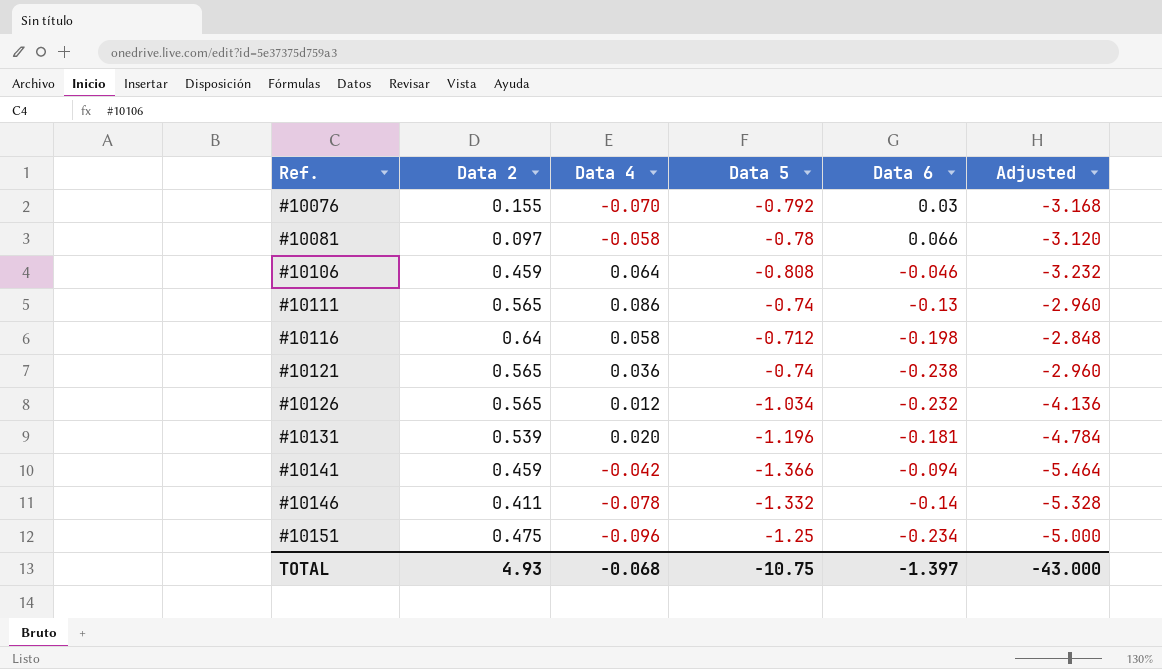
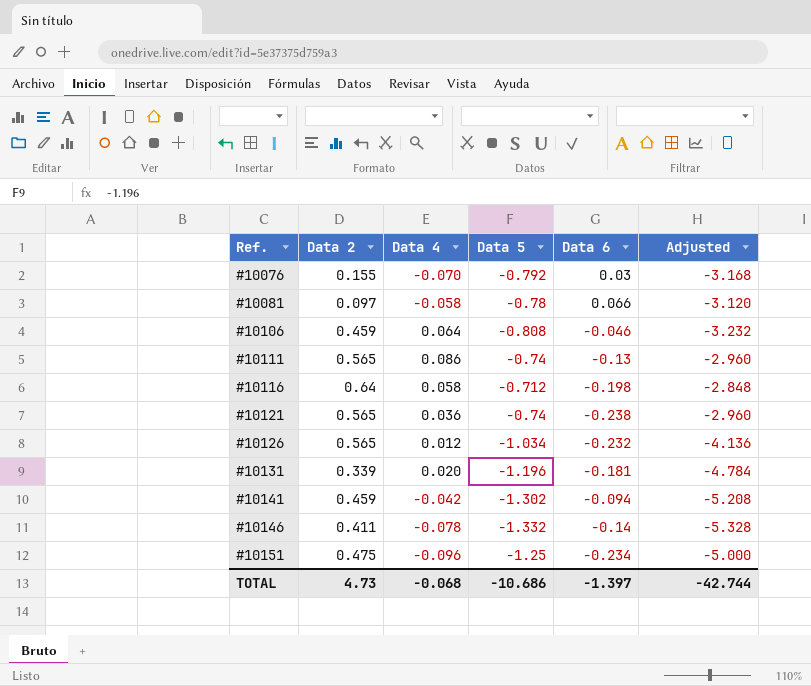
#10131 | Data 2: 0.539 -> 0.339
#10141 | Data 5: -1.366 -> -1.302
#10141 | Adjusted: -5.464 -> -5.208
TOTAL | Data 2: 4.93 -> 4.73
TOTAL | Data 5: -10.75 -> -10.686
TOTAL | Adjusted: -43.000 -> -42.744

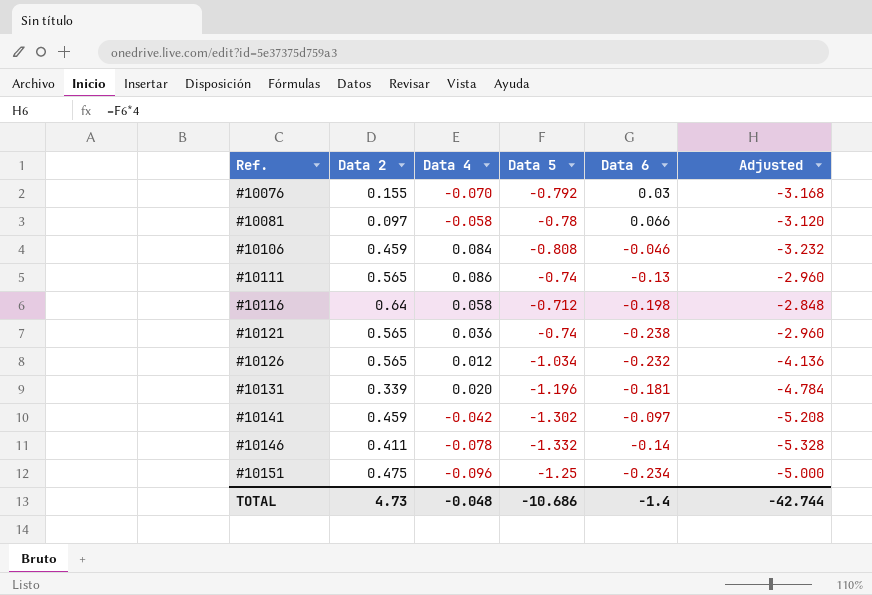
#10106 | Data 4: 0.064 -> 0.084
#10141 | Data 6: -0.094 -> -0.097
TOTAL | Data 4: -0.068 -> -0.048
TOTAL | Data 6: -1.397 -> -1.4

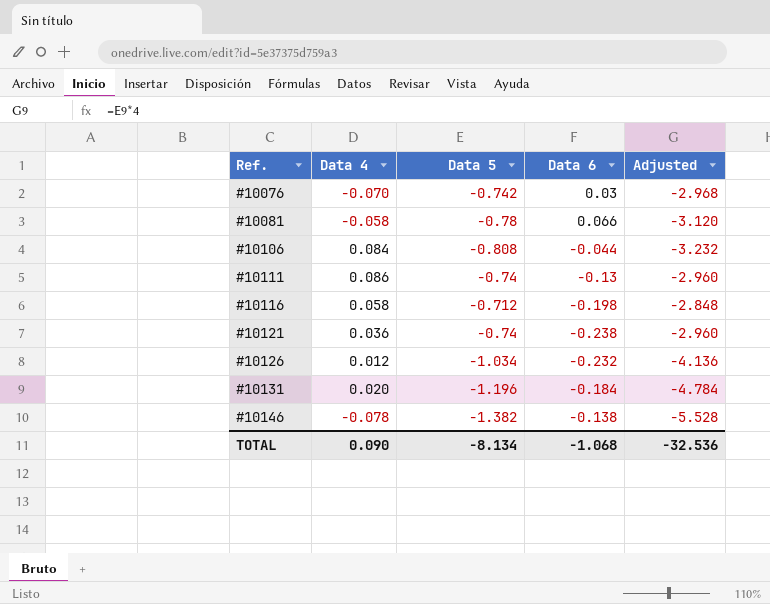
column Data 2 | position: 2 -> none
row #10141: 0.459 | -0.042 | -1.302 | -0.097 | -5.208 -> none
row #10151: 0.475 | -0.096 | -1.25 | -0.234 | -5.000 -> none
#10076 | Data 5: -0.792 -> -0.742
#10076 | Adjusted: -3.168 -> -2.968
#10106 | Data 6: -0.046 -> -0.044
#10131 | Data 6: -0.181 -> -0.184
#10146 | Data 5: -1.332 -> -1.382
#10146 | Data 6: -0.14 -> -0.138
#10146 | Adjusted: -5.328 -> -5.528
TOTAL | Data 4: -0.048 -> 0.090
TOTAL | Data 5: -10.686 -> -8.134
TOTAL | Data 6: -1.4 -> -1.068
TOTAL | Adjusted: -42.744 -> -32.536

